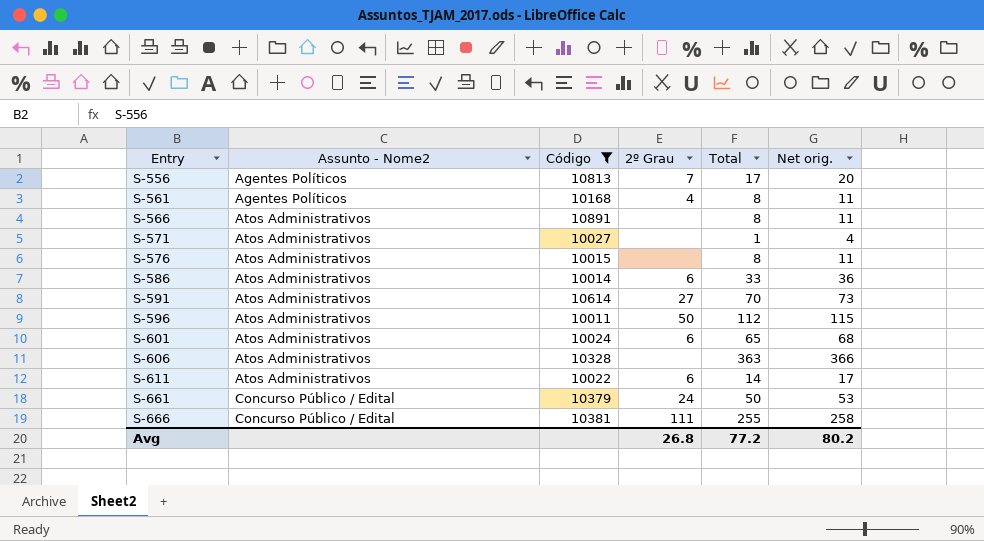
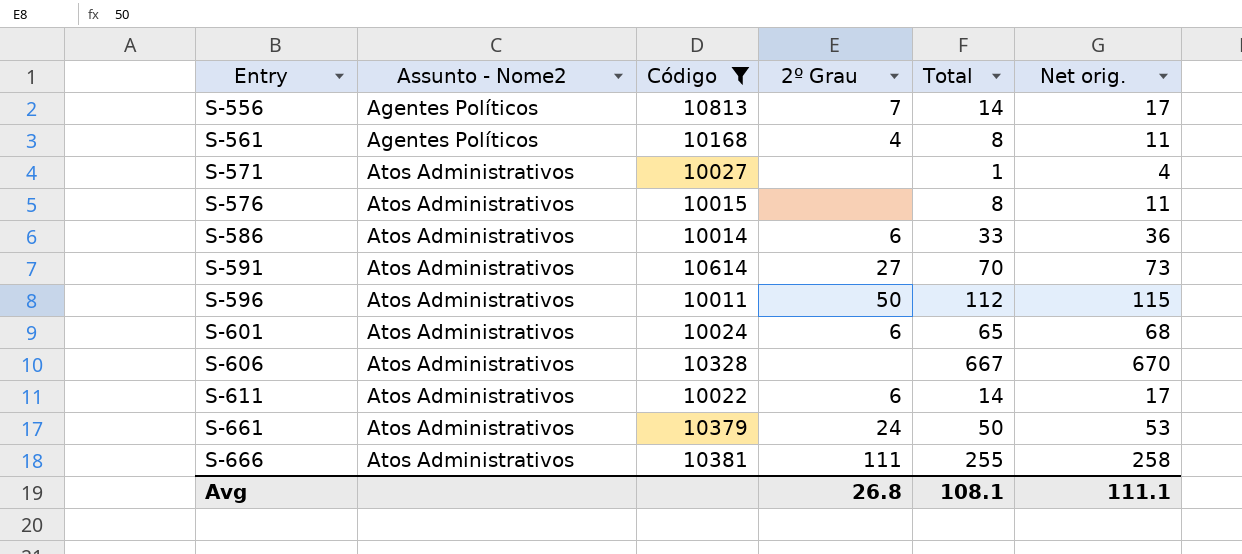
row S-566: Atos Administrativos | 10891 | none | 8 | 11 -> none
S-556 | Total: 17 -> 14
S-556 | Net orig.: 20 -> 17
S-606 | Total: 363 -> 667
S-606 | Net orig.: 366 -> 670
S-661 | Assunto - Nome2: Concurso Público / Edital -> Atos Administrativos
S-666 | Assunto - Nome2: Concurso Público / Edital -> Atos Administrativos
Avg | Total: 77.2 -> 108.1
Avg | Net orig.: 80.2 -> 111.1

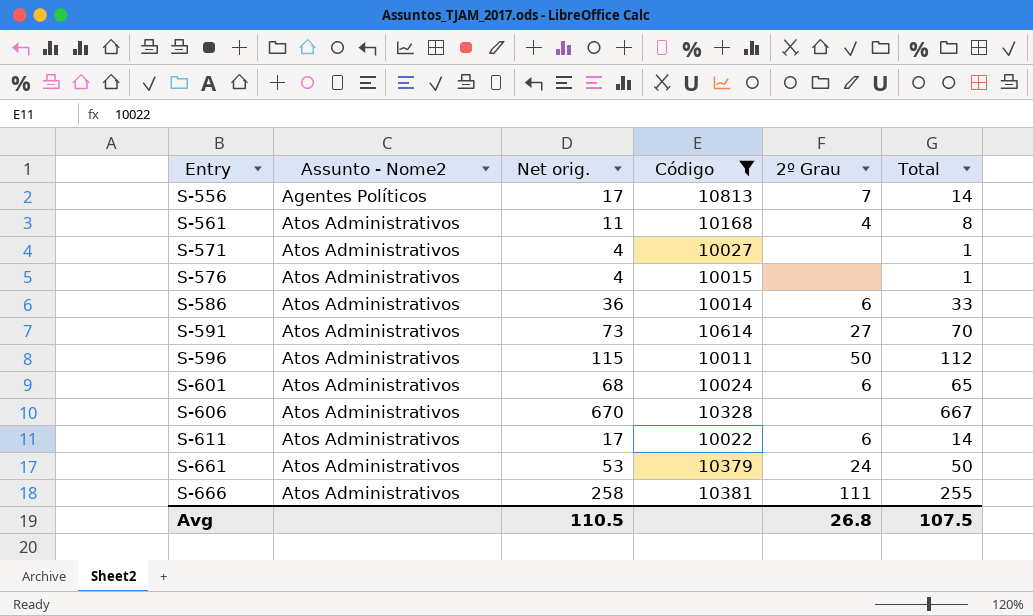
column Net orig. | position: 6 -> 3
S-561 | Assunto - Nome2: Agentes Políticos -> Atos Administrativos
S-576 | Net orig.: 11 -> 4
S-576 | Total: 8 -> 1
Avg | Net orig.: 111.1 -> 110.5
Avg | Total: 108.1 -> 107.5

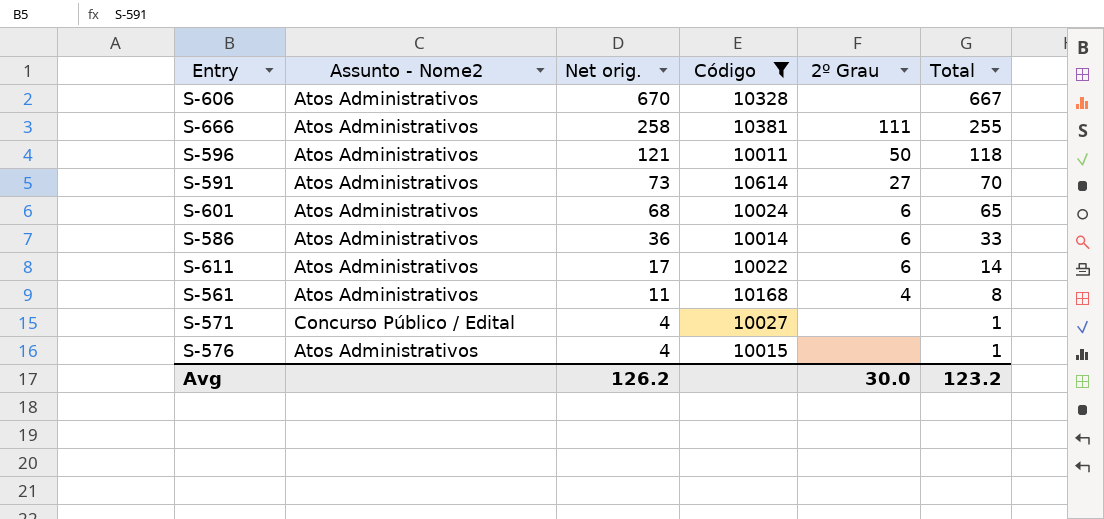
row order: Entry ascending -> Net orig. descending
row S-556: Agentes Políticos | 17 | 10813 | 7 | 14 -> none
row S-661: Atos Administrativos | 53 | 10379 | 24 | 50 -> none
S-596 | Net orig.: 115 -> 121
S-596 | Total: 112 -> 118
S-571 | Assunto - Nome2: Atos Administrativos -> Concurso Público / Edital
Avg | Net orig.: 110.5 -> 126.2
Avg | 2º Grau: 26.8 -> 30.0
Avg | Total: 107.5 -> 123.2

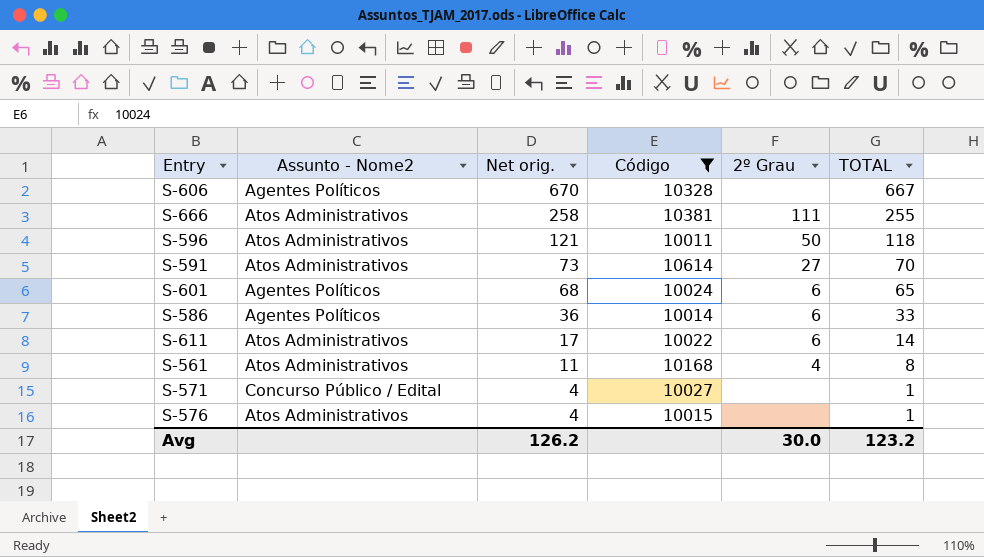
column name: Total -> TOTAL
S-606 | Assunto - Nome2: Atos Administrativos -> Agentes Políticos
S-601 | Assunto - Nome2: Atos Administrativos -> Agentes Políticos
S-586 | Assunto - Nome2: Atos Administrativos -> Agentes Políticos

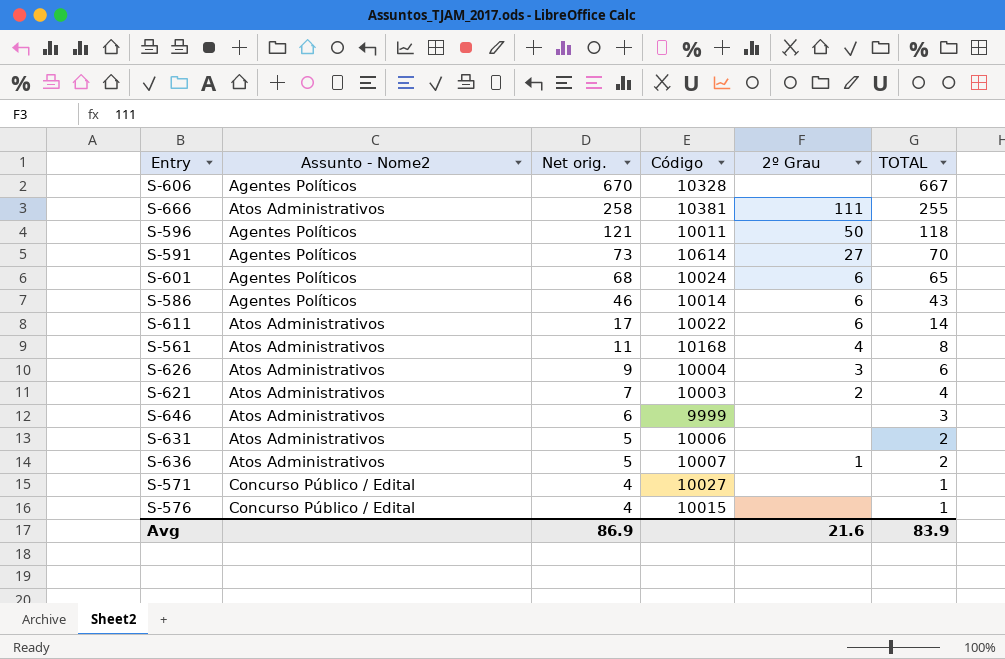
filter: Código >= 10011 -> none
S-596 | Assunto - Nome2: Atos Administrativos -> Agentes Políticos
S-591 | Assunto - Nome2: Atos Administrativos -> Agentes Políticos
S-586 | Net orig.: 36 -> 46
S-586 | TOTAL: 33 -> 43
S-576 | Assunto - Nome2: Atos Administrativos -> Concurso Público / Edital
Avg | Net orig.: 126.2 -> 86.9
Avg | 2º Grau: 30.0 -> 21.6
Avg | TOTAL: 123.2 -> 83.9

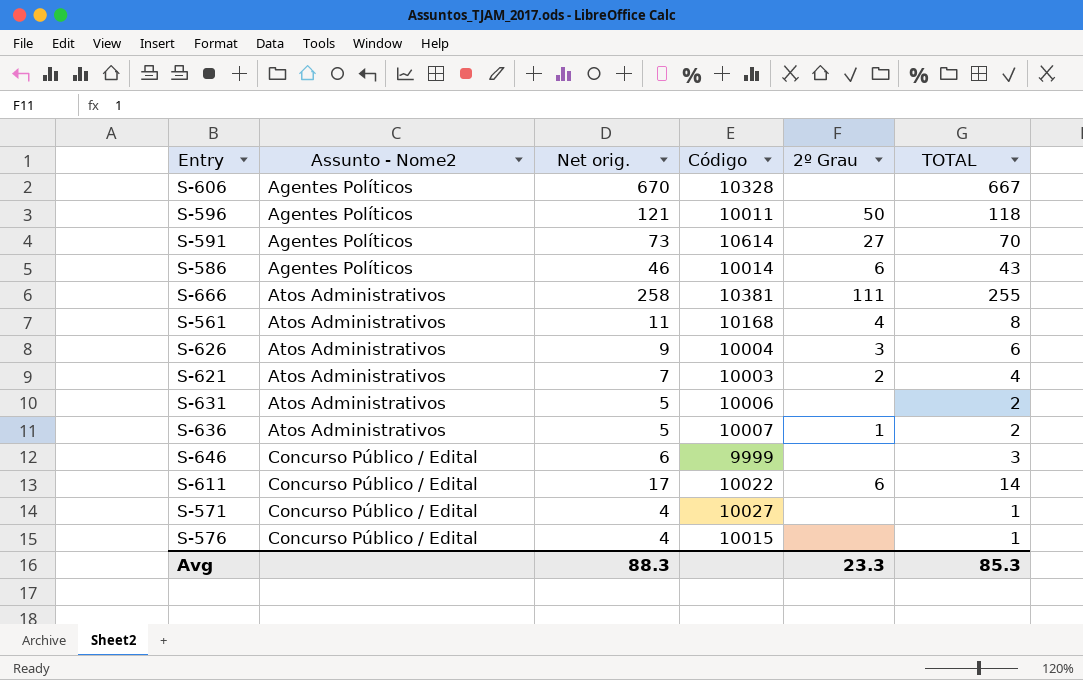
row order: Net orig. descending -> Assunto - Nome2 ascending
row S-601: Agentes Políticos | 68 | 10024 | 6 | 65 -> none
S-646 | Assunto - Nome2: Atos Administrativos -> Concurso Público / Edital
S-611 | Assunto - Nome2: Atos Administrativos -> Concurso Público / Edital
Avg | Net orig.: 86.9 -> 88.3
Avg | 2º Grau: 21.6 -> 23.3
Avg | TOTAL: 83.9 -> 85.3

